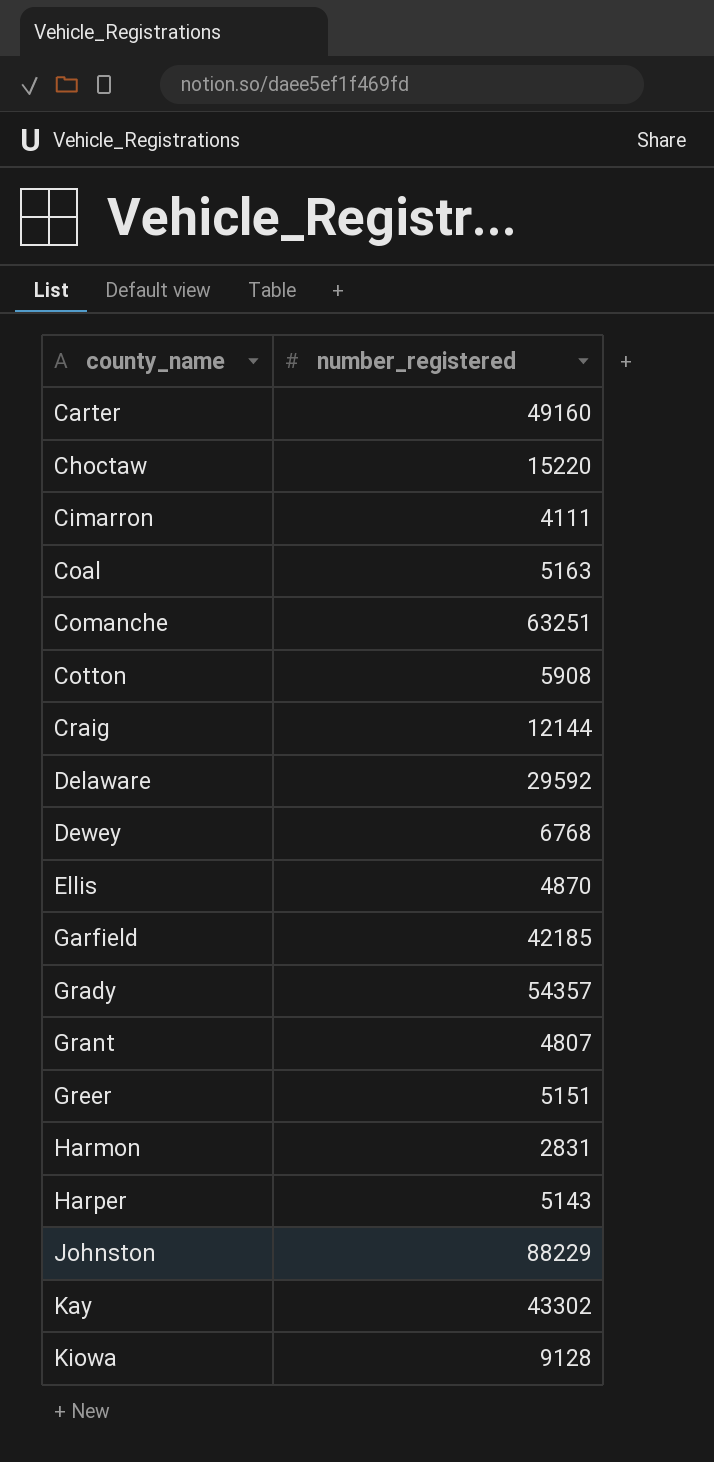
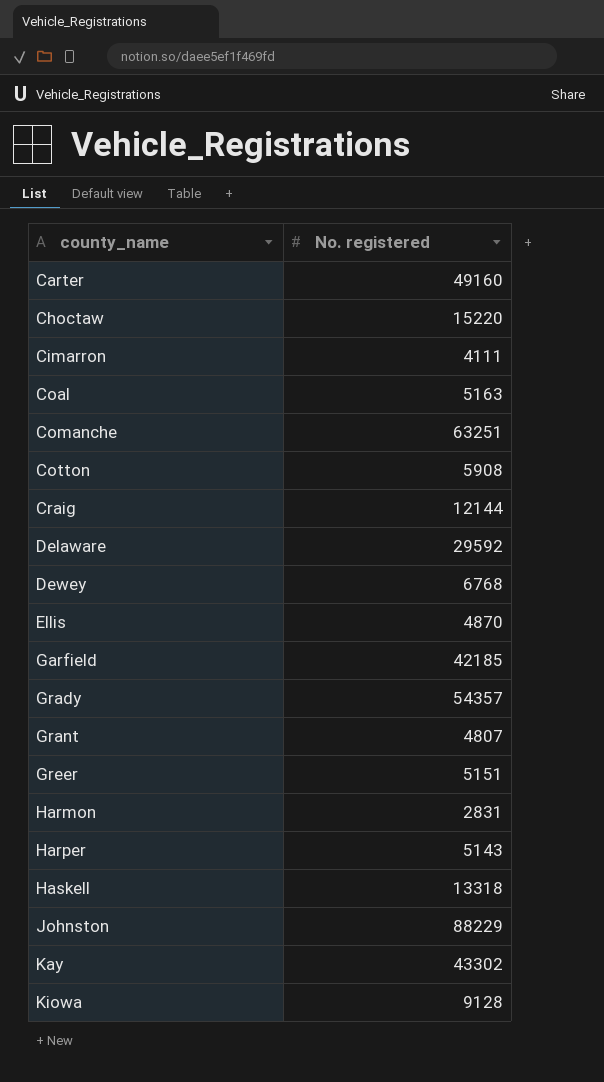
column name: number_registered -> No. registered
row Haskell: none -> 13318

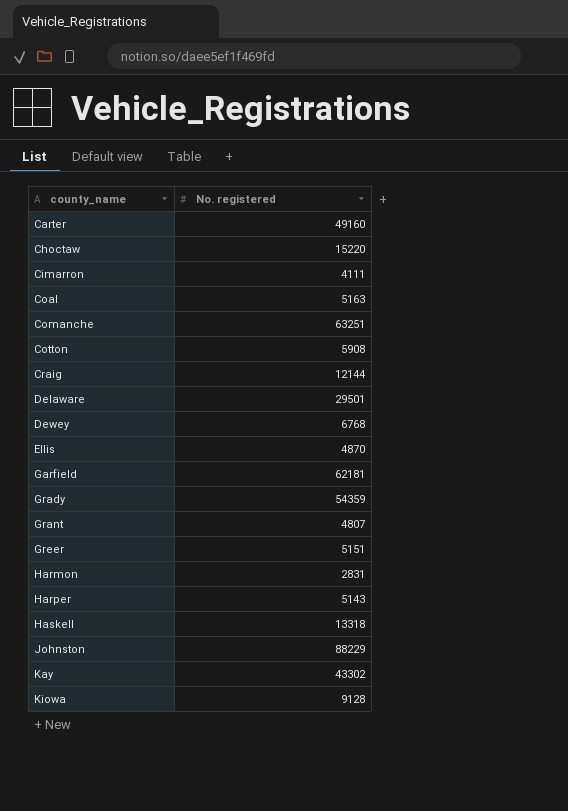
Delaware | No. registered: 29592 -> 29501
Garfield | No. registered: 42185 -> 62181
Grady | No. registered: 54357 -> 54359

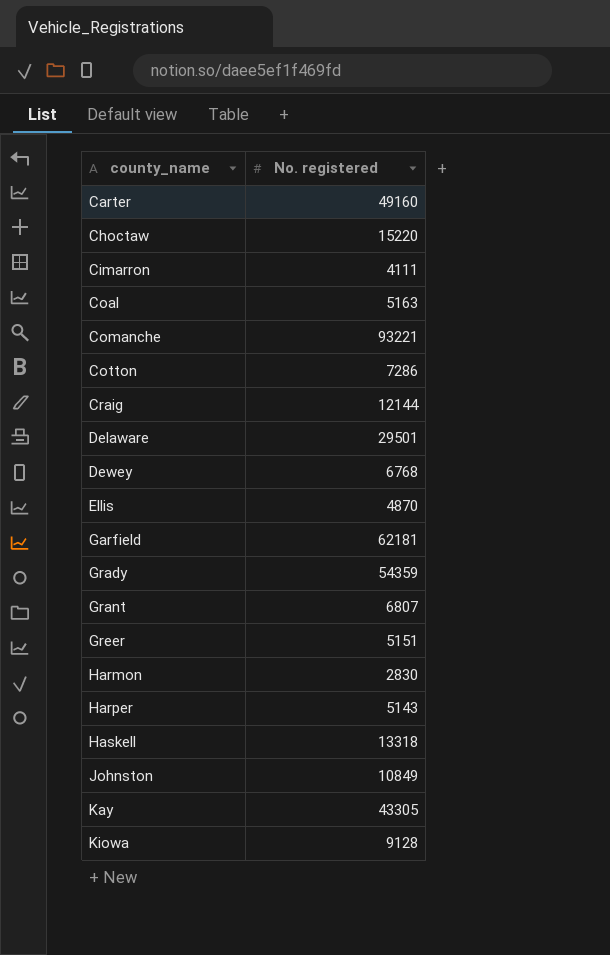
Comanche | No. registered: 63251 -> 93221
Cotton | No. registered: 5908 -> 7286
Grant | No. registered: 4807 -> 6807
Harmon | No. registered: 2831 -> 2830
Johnston | No. registered: 88229 -> 10849
Kay | No. registered: 43302 -> 43305

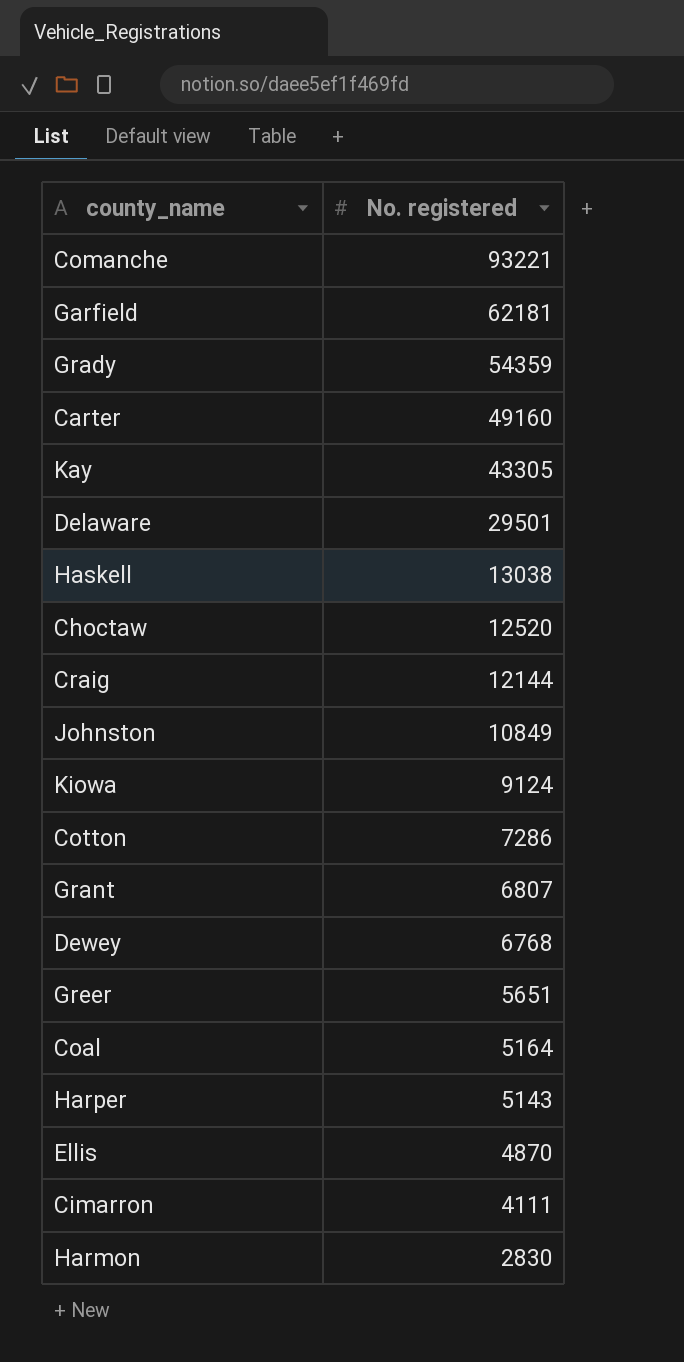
row order: county_name ascending -> No. registered descending
Haskell | No. registered: 13318 -> 13038
Choctaw | No. registered: 15220 -> 12520
Kiowa | No. registered: 9128 -> 9124
Greer | No. registered: 5151 -> 5651
Coal | No. registered: 5163 -> 5164

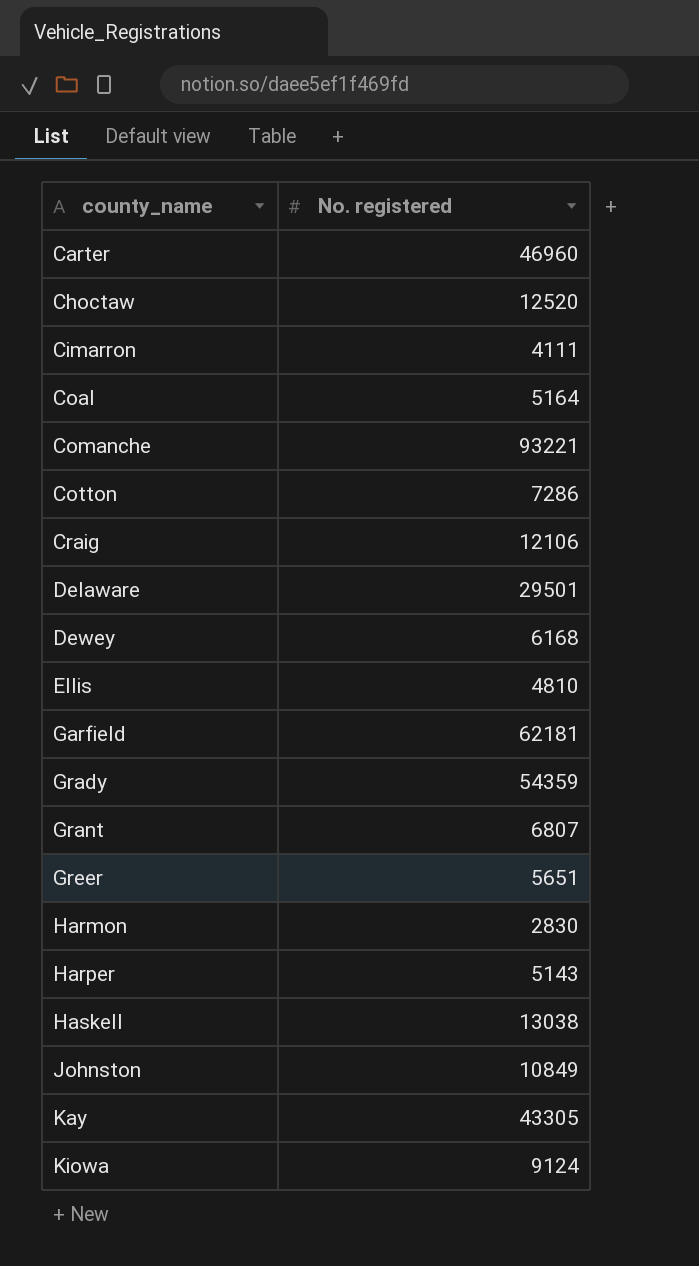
row order: No. registered descending -> county_name ascending
Carter | No. registered: 49160 -> 46960
Craig | No. registered: 12144 -> 12106
Dewey | No. registered: 6768 -> 6168
Ellis | No. registered: 4870 -> 4810

